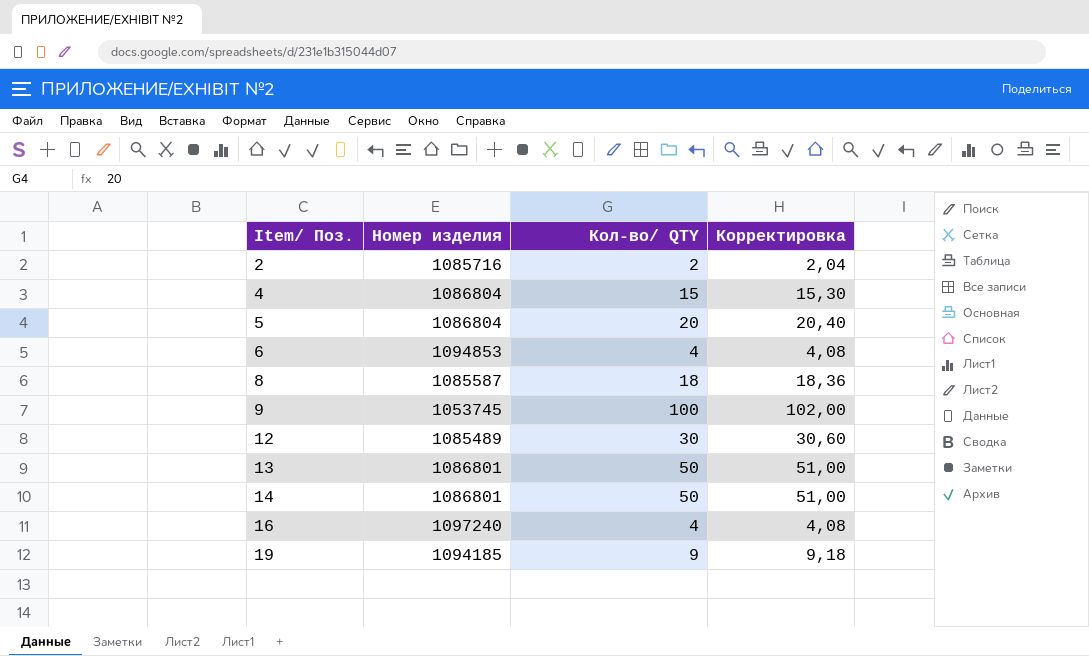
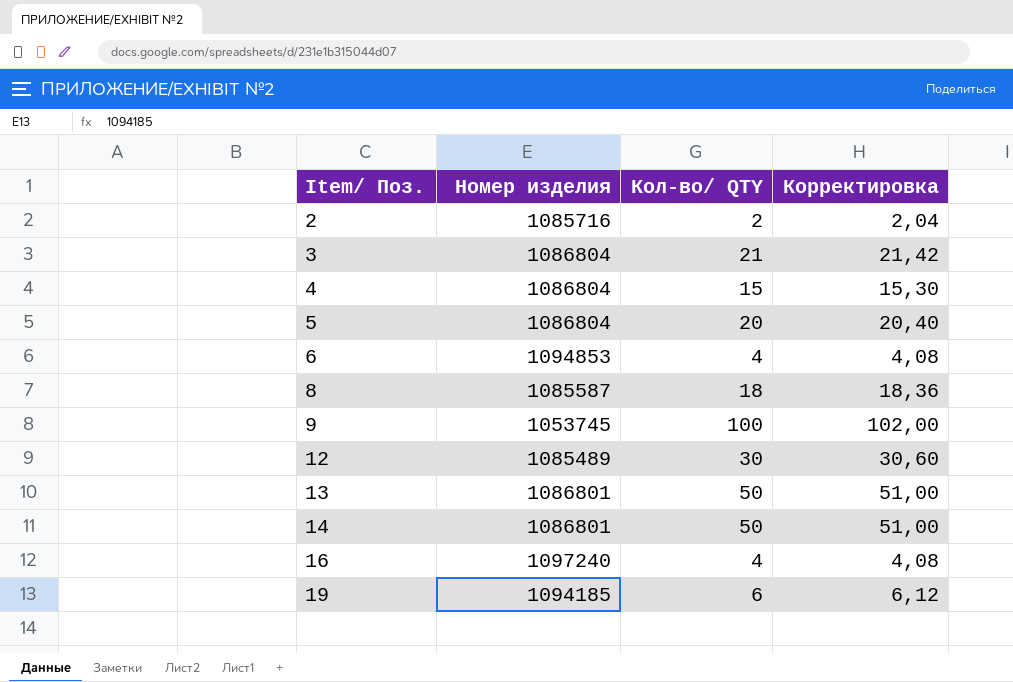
row 3: none -> 1086804 | 21 | 21,42
19 | Кол-во/ QTY: 9 -> 6
19 | Корректировка: 9,18 -> 6,12

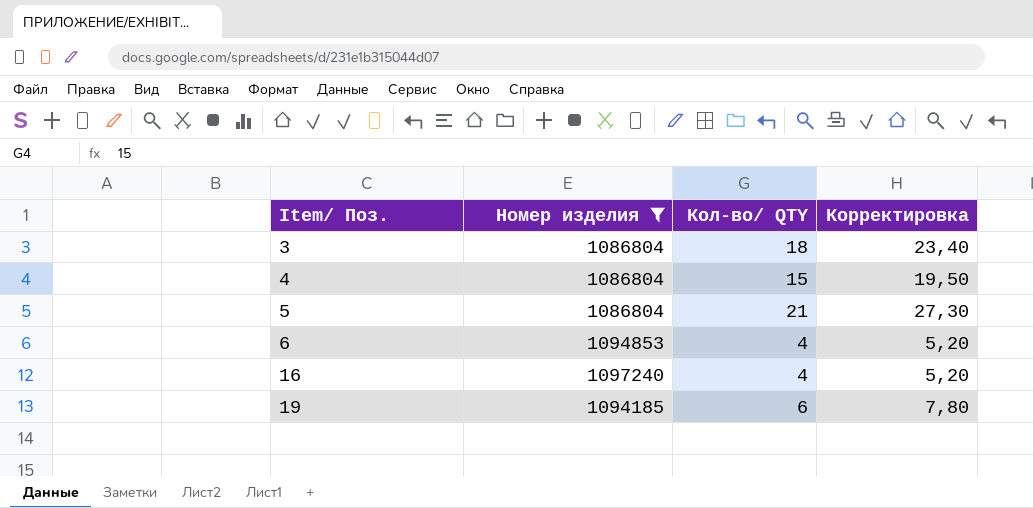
filter: none -> Номер изделия >= 1086804
column Корректировка | formula: [Кол-во/ QTY] * 1,02 -> [Кол-во/ QTY] * 1,3
3 | Кол-во/ QTY: 21 -> 18
5 | Кол-во/ QTY: 20 -> 21

